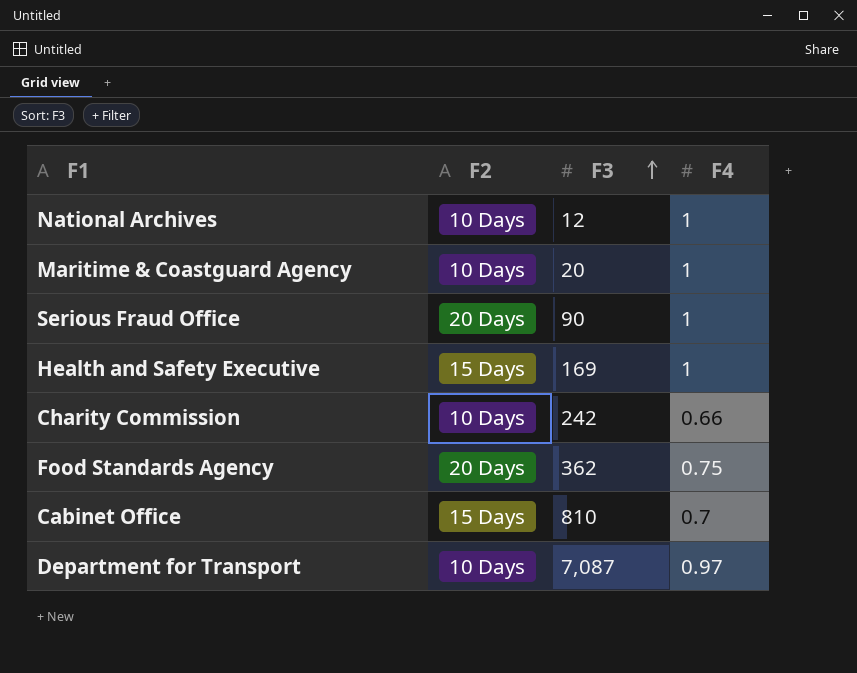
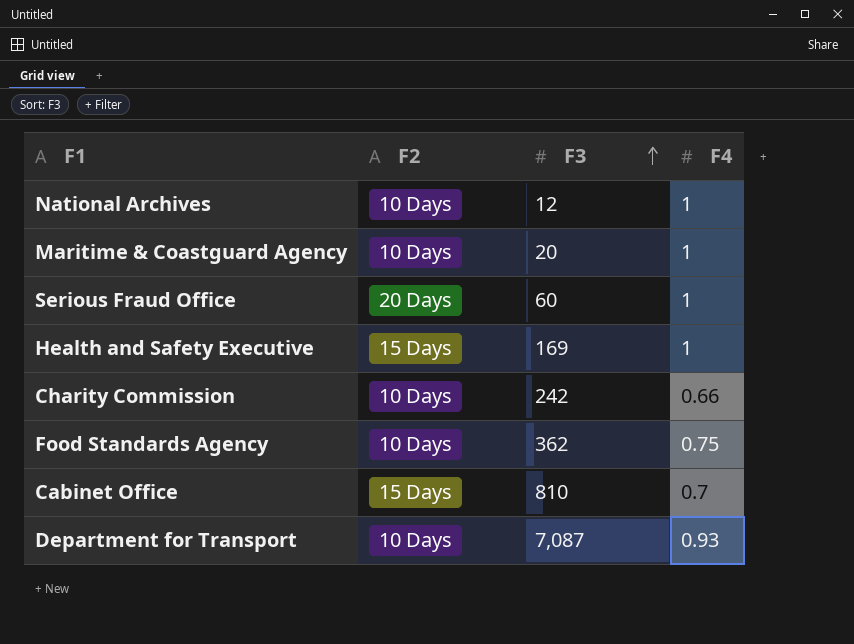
Serious Fraud Office | F3: 90 -> 60
Food Standards Agency | F2: 20 Days -> 10 Days
Department for Transport | F4: 0.97 -> 0.93

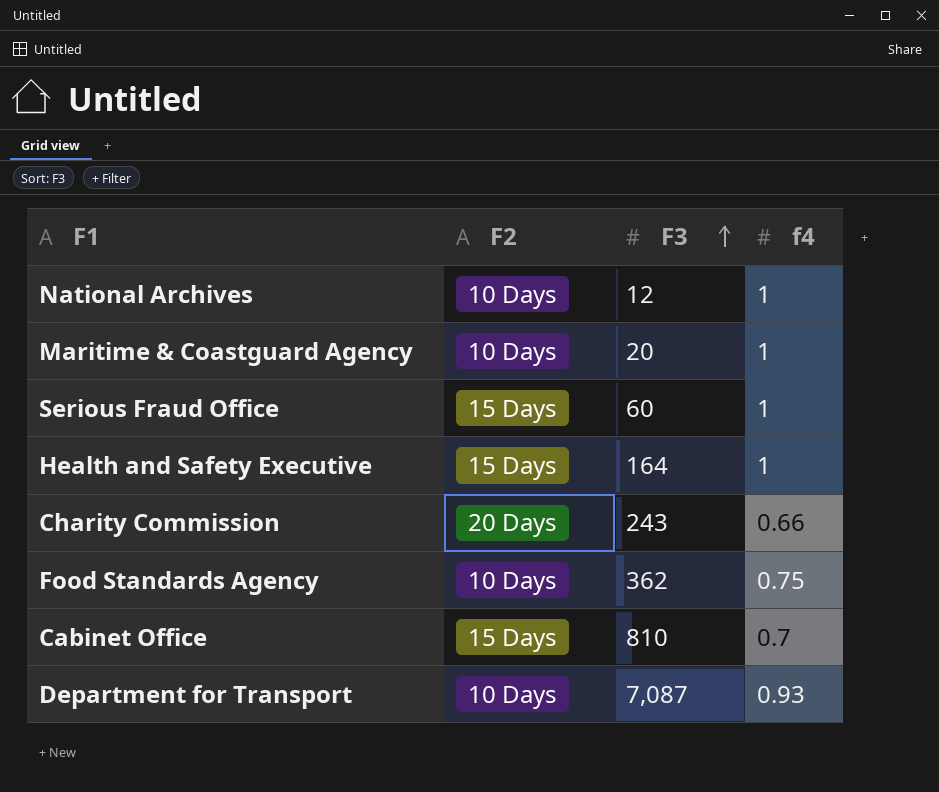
column name: F4 -> f4
Serious Fraud Office | F2: 20 Days -> 15 Days
Health and Safety Executive | F3: 169 -> 164
Charity Commission | F2: 10 Days -> 20 Days
Charity Commission | F3: 242 -> 243

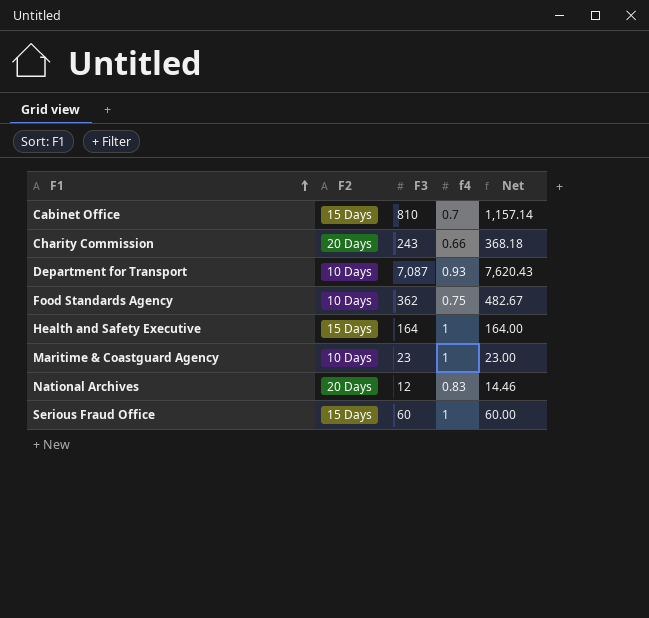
row order: F3 ascending -> F1 ascending
column Net | formula: none -> [F3] / [f4]
Maritime & Coastguard Agency | F3: 20 -> 23
National Archives | F2: 10 Days -> 20 Days
National Archives | f4: 1 -> 0.83

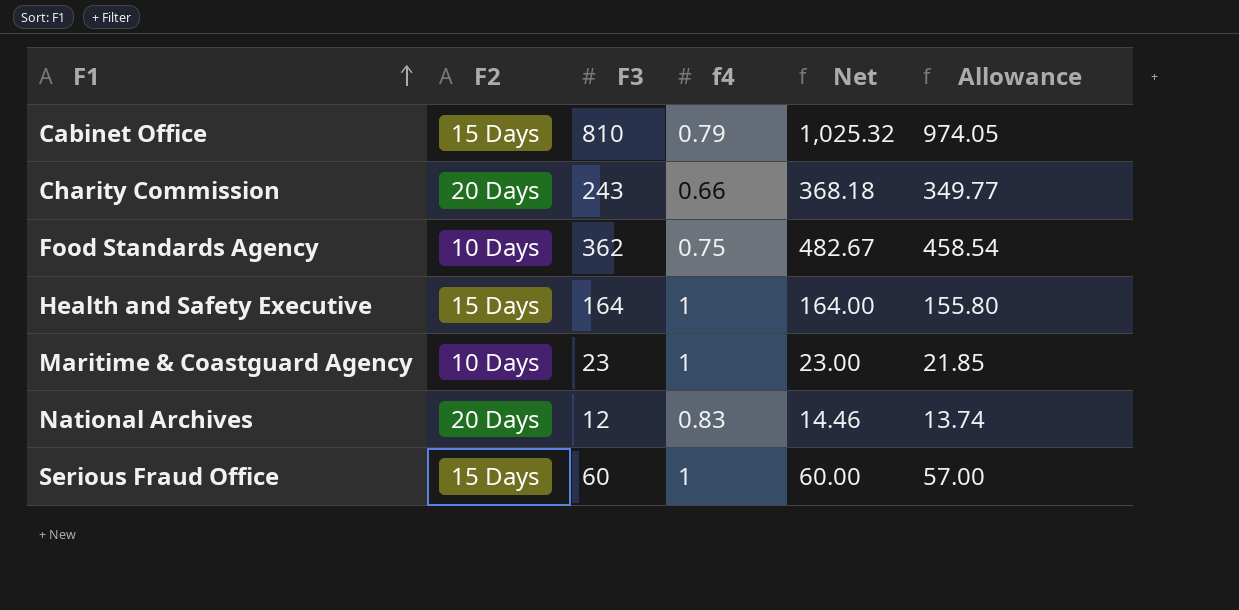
column Allowance | formula: none -> [Net] * 0.95
row Department for Transport: 10 Days | 7,087 | 0.93 | 7,620.43 -> none
Cabinet Office | f4: 0.7 -> 0.79
Cabinet Office | Net: 1,157.14 -> 1,025.32

